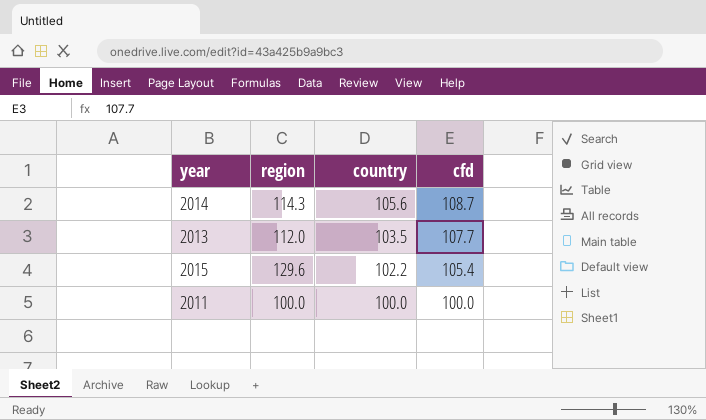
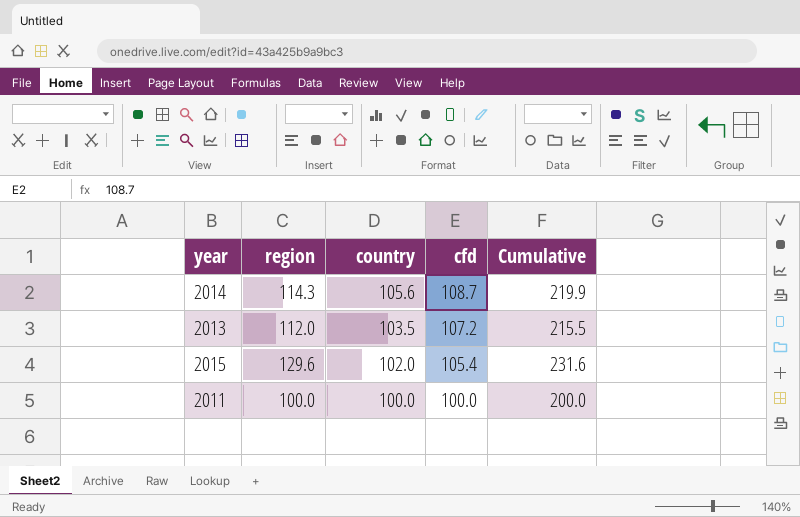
column Cumulative | formula: none -> [region] + [country]
2013 | cfd: 107.7 -> 107.2
2015 | country: 102.2 -> 102.0

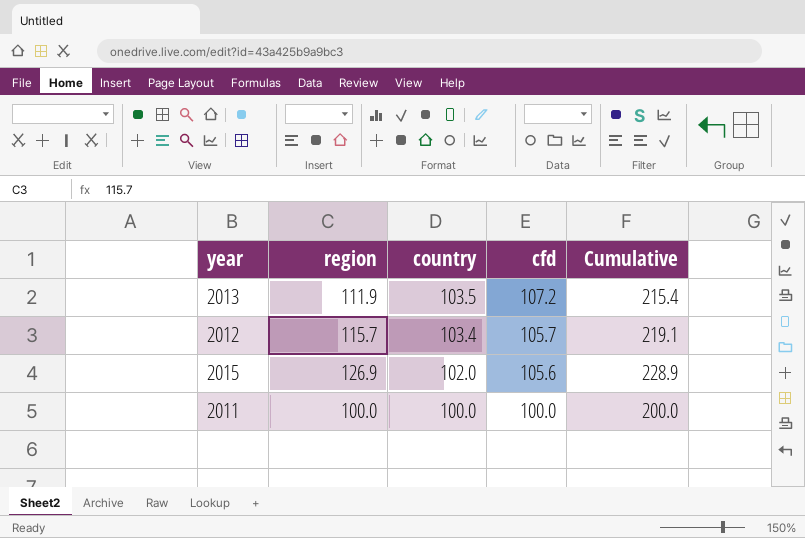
row 2014: 114.3 | 105.6 | 108.7 | 219.9 -> none
2013 | region: 112.0 -> 111.9
2013 | Cumulative: 215.5 -> 215.4
row 2012: none -> 115.7 | 103.4 | 105.7 | 219.1
2015 | region: 129.6 -> 126.9
2015 | cfd: 105.4 -> 105.6
2015 | Cumulative: 231.6 -> 228.9

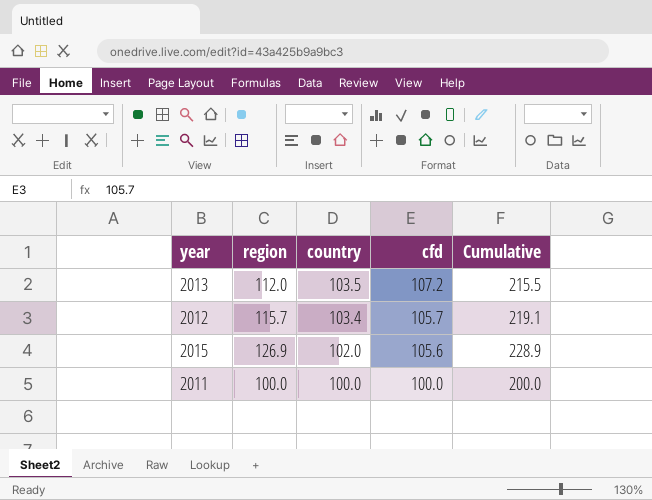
2013 | region: 111.9 -> 112.0
2013 | Cumulative: 215.4 -> 215.5

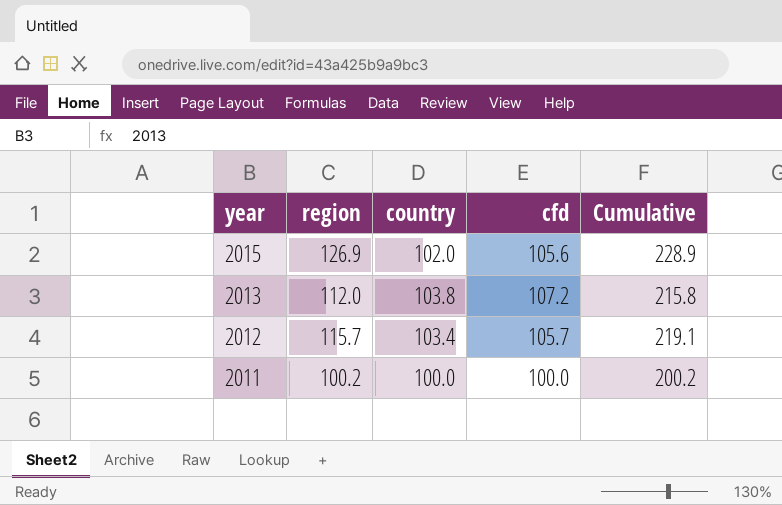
row order: country descending -> year descending
2013 | country: 103.5 -> 103.8
2013 | Cumulative: 215.5 -> 215.8
2011 | region: 100.0 -> 100.2
2011 | Cumulative: 200.0 -> 200.2

